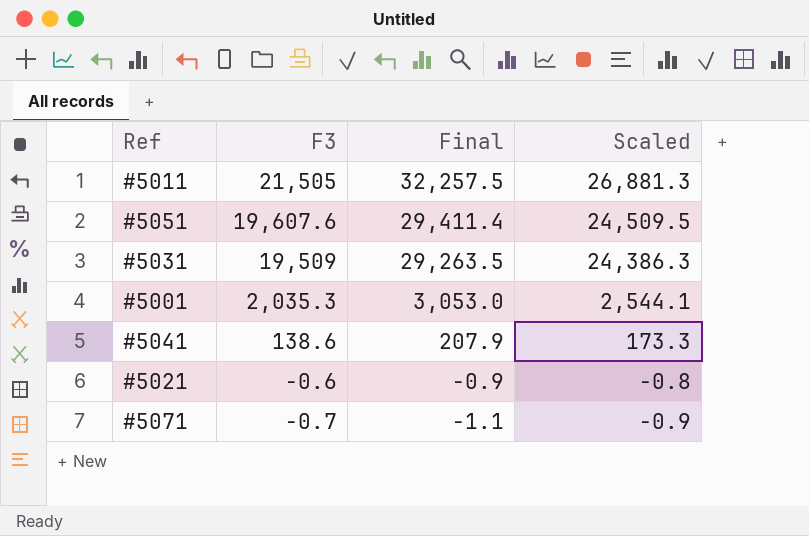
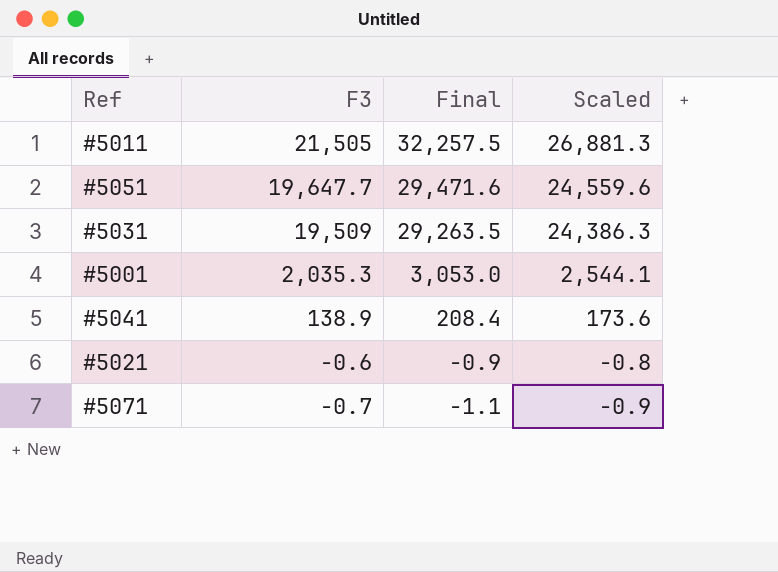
#5051 | F3: 19,607.6 -> 19,647.7
#5051 | Final: 29,411.4 -> 29,471.6
#5051 | Scaled: 24,509.5 -> 24,559.6
#5041 | F3: 138.6 -> 138.9
#5041 | Final: 207.9 -> 208.4
#5041 | Scaled: 173.3 -> 173.6

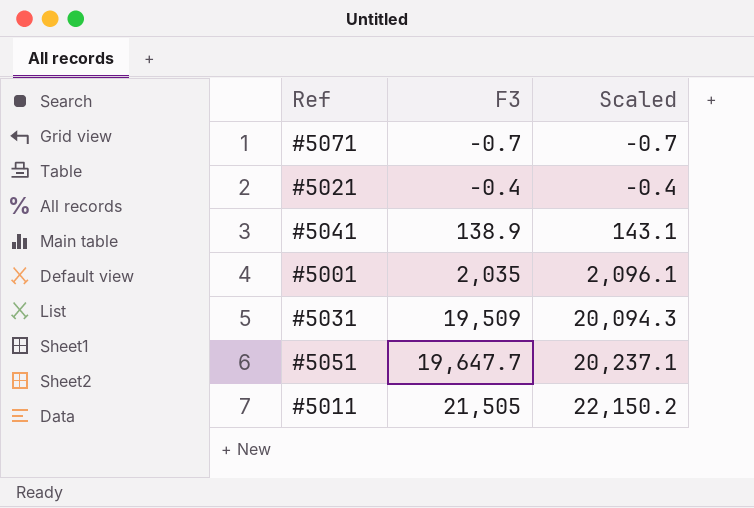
row order: F3 descending -> F3 ascending
column Final | formula: [F3] * 1.5 -> none
column Scaled | formula: [F3] * 1.25 -> [F3] * 1.03
#5021 | F3: -0.6 -> -0.4
#5001 | F3: 2,035.3 -> 2,035

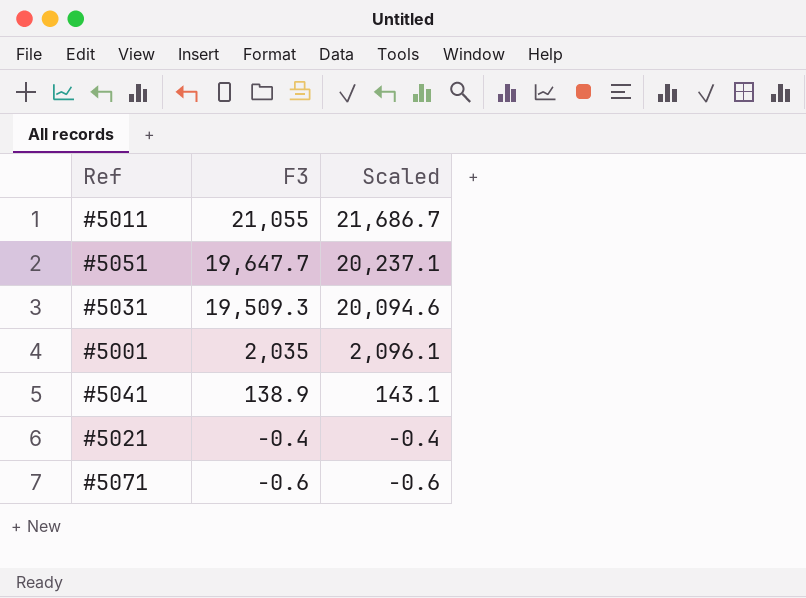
row order: F3 ascending -> F3 descending
#5011 | F3: 21,505 -> 21,055
#5011 | Scaled: 22,150.2 -> 21,686.7
#5031 | F3: 19,509 -> 19,509.3
#5031 | Scaled: 20,094.3 -> 20,094.6
#5071 | F3: -0.7 -> -0.6
#5071 | Scaled: -0.7 -> -0.6

